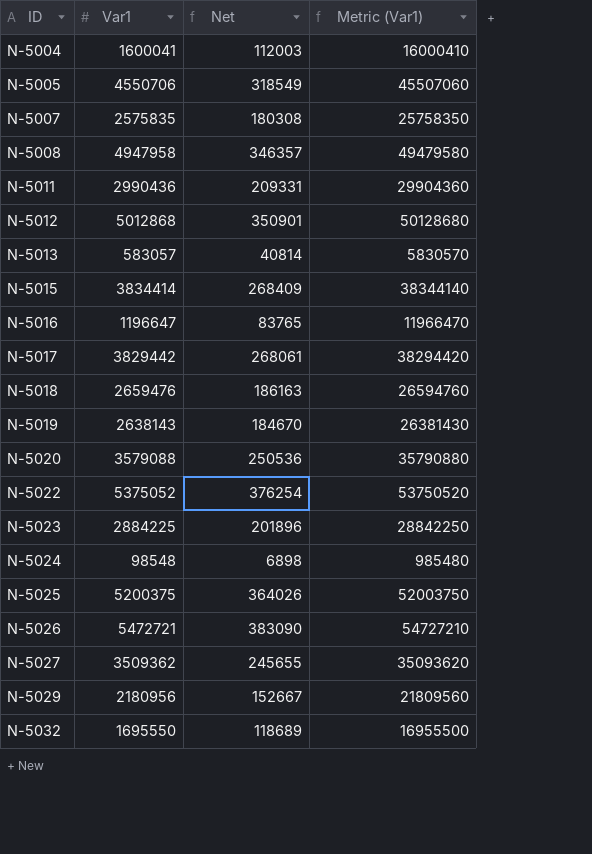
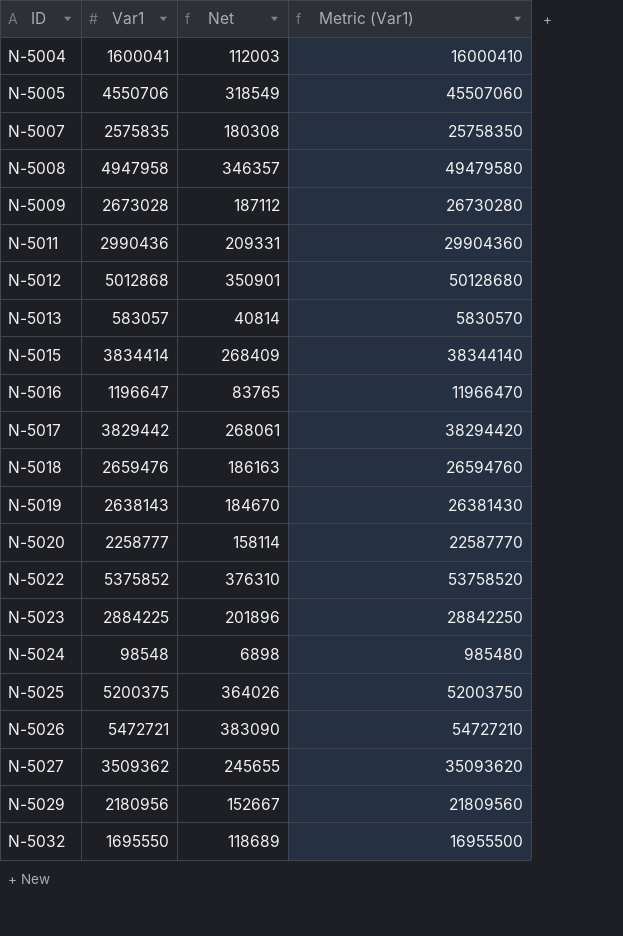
row N-5009: none -> 2673028 | 187112 | 26730280
N-5020 | Var1: 3579088 -> 2258777
N-5020 | Net: 250536 -> 158114
N-5020 | Metric (Var1): 35790880 -> 22587770
N-5022 | Var1: 5375052 -> 5375852
N-5022 | Net: 376254 -> 376310
N-5022 | Metric (Var1): 53750520 -> 53758520

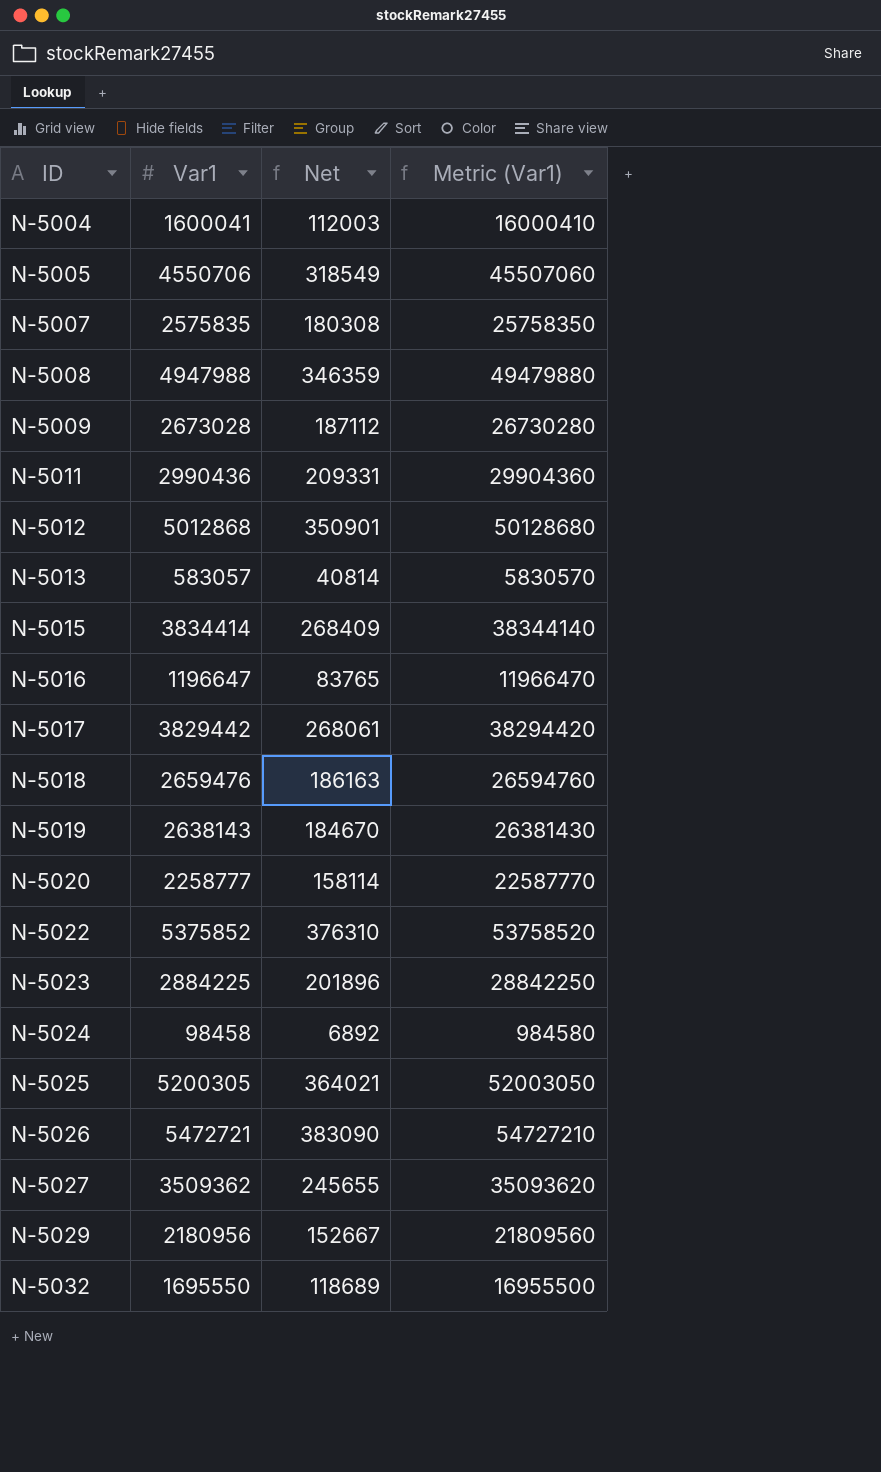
N-5008 | Var1: 4947958 -> 4947988
N-5008 | Net: 346357 -> 346359
N-5008 | Metric (Var1): 49479580 -> 49479880
N-5024 | Var1: 98548 -> 98458
N-5024 | Net: 6898 -> 6892
N-5024 | Metric (Var1): 985480 -> 984580
N-5025 | Var1: 5200375 -> 5200305
N-5025 | Net: 364026 -> 364021
N-5025 | Metric (Var1): 52003750 -> 52003050

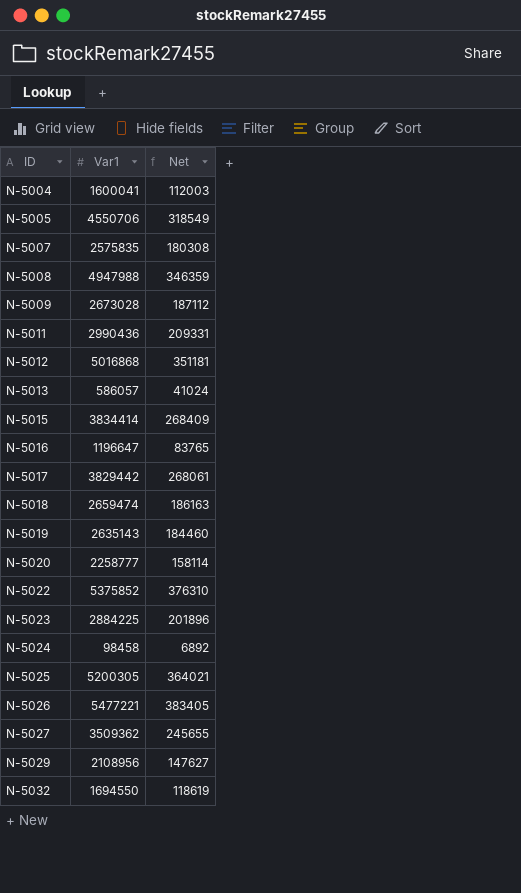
column Metric (Var1) | formula: [Var1] * 10 -> none
N-5012 | Var1: 5012868 -> 5016868
N-5012 | Net: 350901 -> 351181
N-5013 | Var1: 583057 -> 586057
N-5013 | Net: 40814 -> 41024
N-5018 | Var1: 2659476 -> 2659474
N-5019 | Var1: 2638143 -> 2635143
N-5019 | Net: 184670 -> 184460
N-5026 | Var1: 5472721 -> 5477221
N-5026 | Net: 383090 -> 383405
N-5029 | Var1: 2180956 -> 2108956
N-5029 | Net: 152667 -> 147627
N-5032 | Var1: 1695550 -> 1694550
N-5032 | Net: 118689 -> 118619

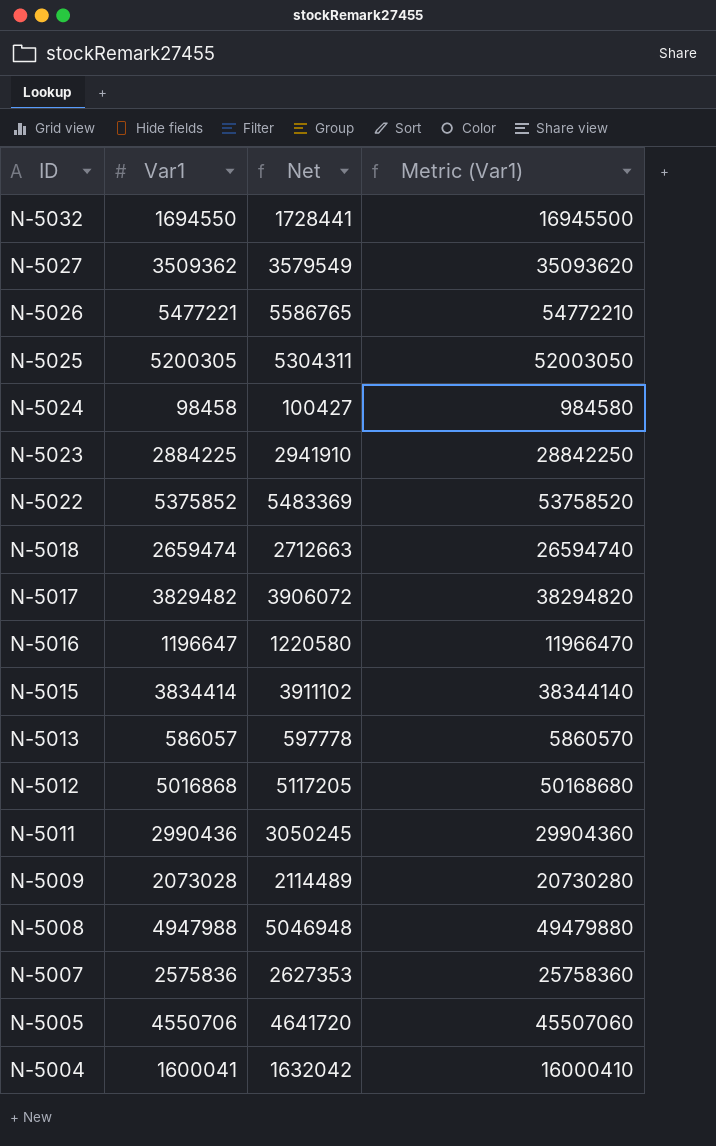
row order: ID ascending -> ID descending
column Net | formula: [Var1] * 0.07 -> [Var1] * 1.02
column Metric (Var1) | formula: none -> [Var1] * 10
row N-5019: 2635143 | 184460 -> none
row N-5020: 2258777 | 158114 -> none
row N-5029: 2108956 | 147627 -> none
N-5017 | Var1: 3829442 -> 3829482
N-5009 | Var1: 2673028 -> 2073028
N-5007 | Var1: 2575835 -> 2575836

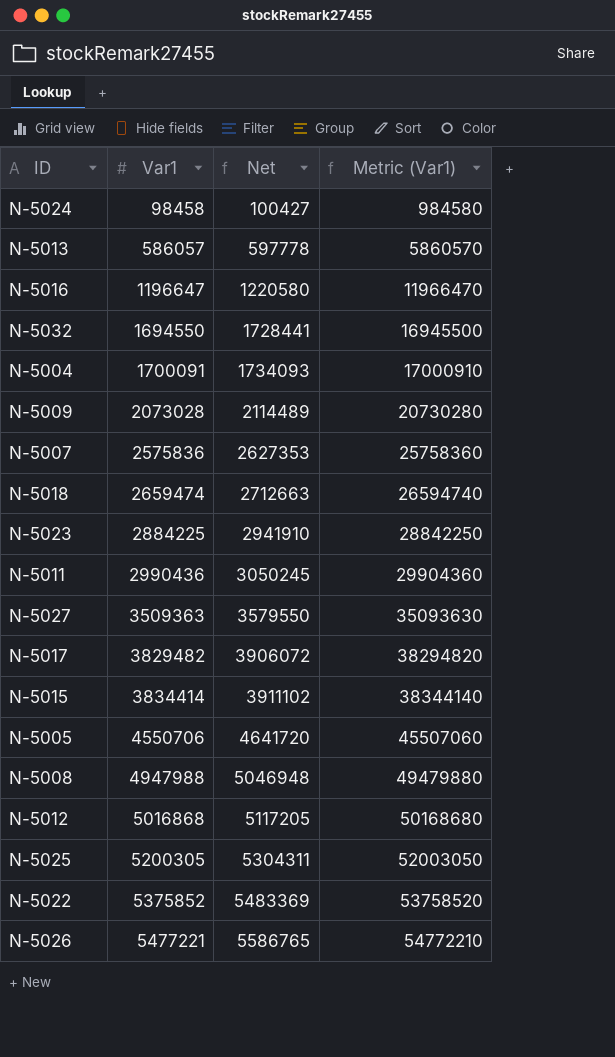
row order: ID descending -> Var1 ascending
N-5004 | Var1: 1600041 -> 1700091
N-5004 | Net: 1632042 -> 1734093
N-5004 | Metric (Var1): 16000410 -> 17000910
N-5027 | Var1: 3509362 -> 3509363
N-5027 | Net: 3579549 -> 3579550
N-5027 | Metric (Var1): 35093620 -> 35093630

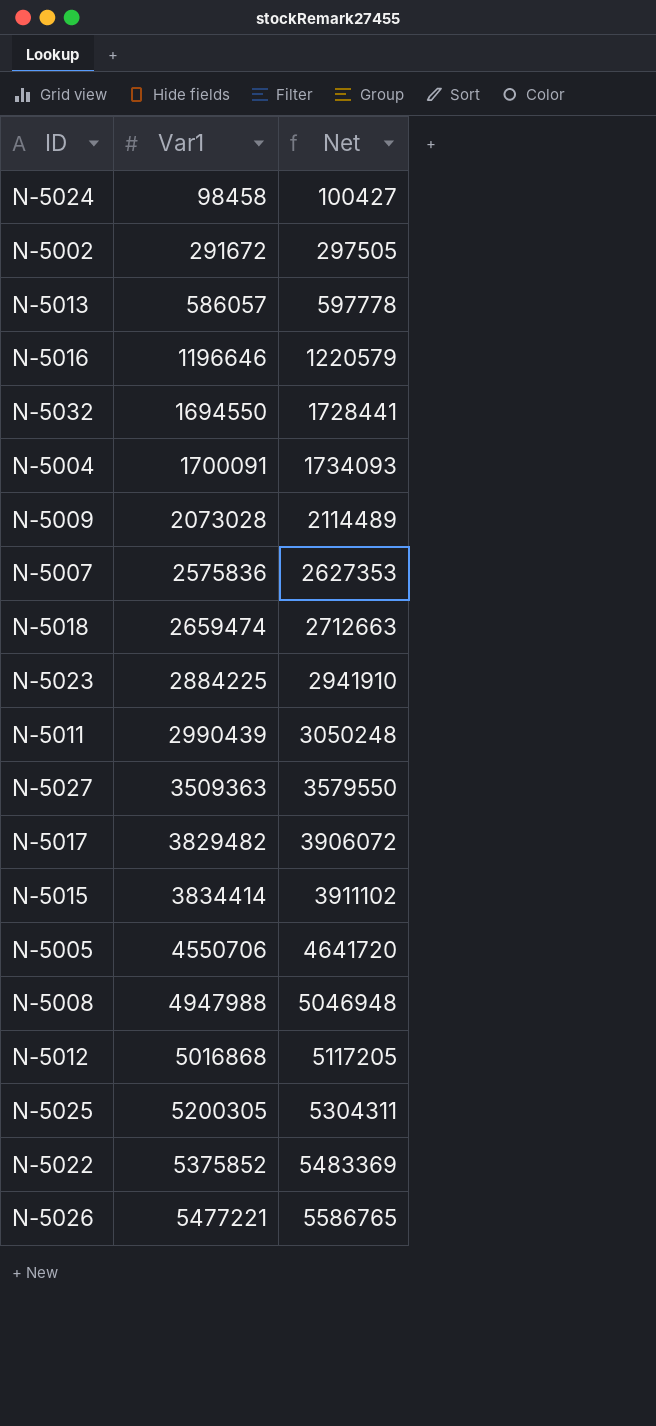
column Metric (Var1) | formula: [Var1] * 10 -> none
row N-5002: none -> 291672 | 297505
N-5016 | Var1: 1196647 -> 1196646
N-5016 | Net: 1220580 -> 1220579
N-5011 | Var1: 2990436 -> 2990439
N-5011 | Net: 3050245 -> 3050248

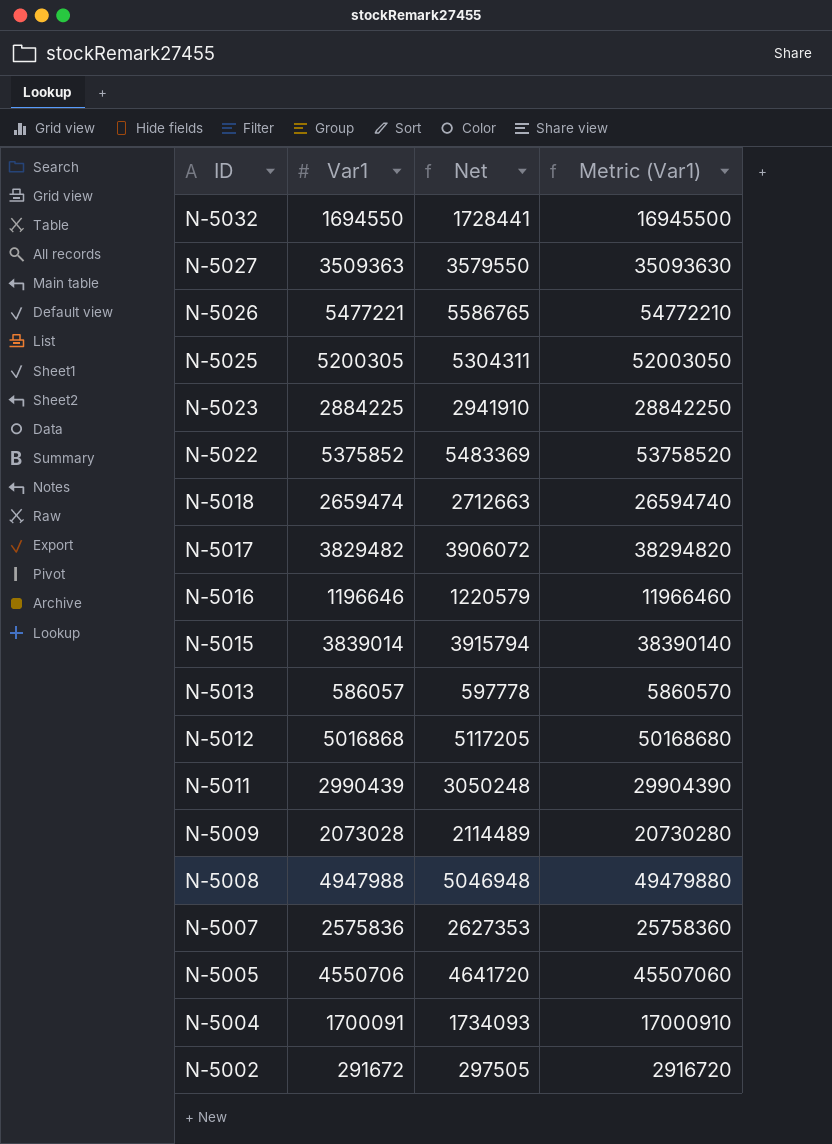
row order: Var1 ascending -> ID descending
column Metric (Var1) | formula: none -> [Var1] * 10
row N-5024: 98458 | 100427 -> none
N-5015 | Var1: 3834414 -> 3839014
N-5015 | Net: 3911102 -> 3915794

